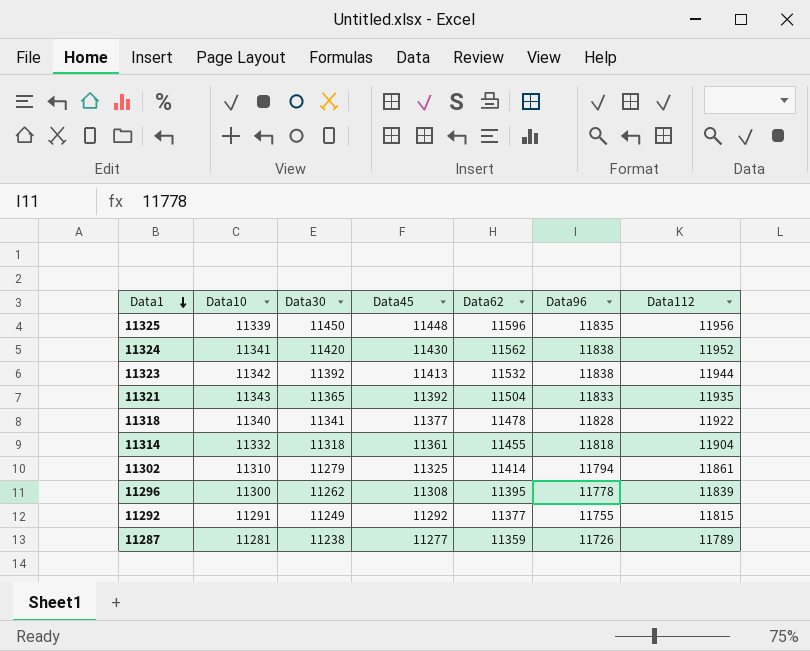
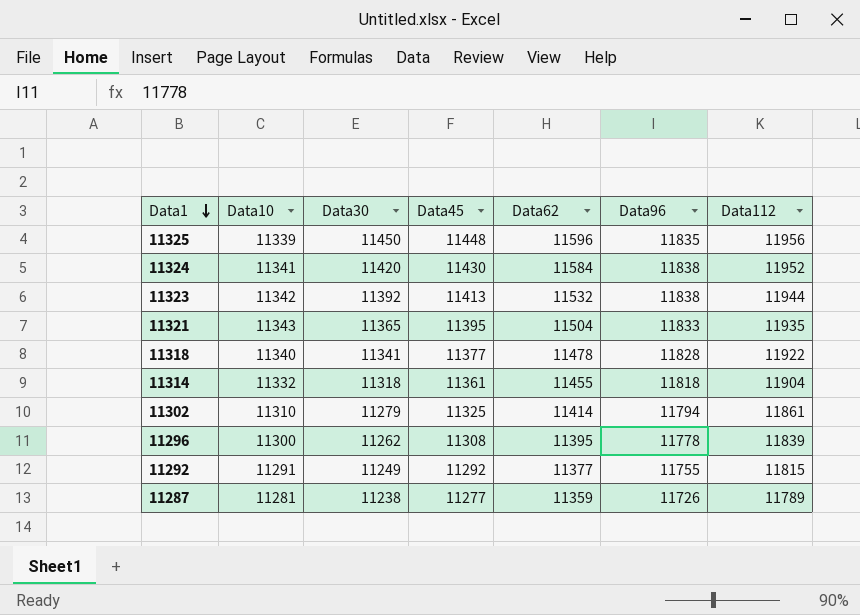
11324 | Data62: 11562 -> 11584
11321 | Data45: 11392 -> 11395

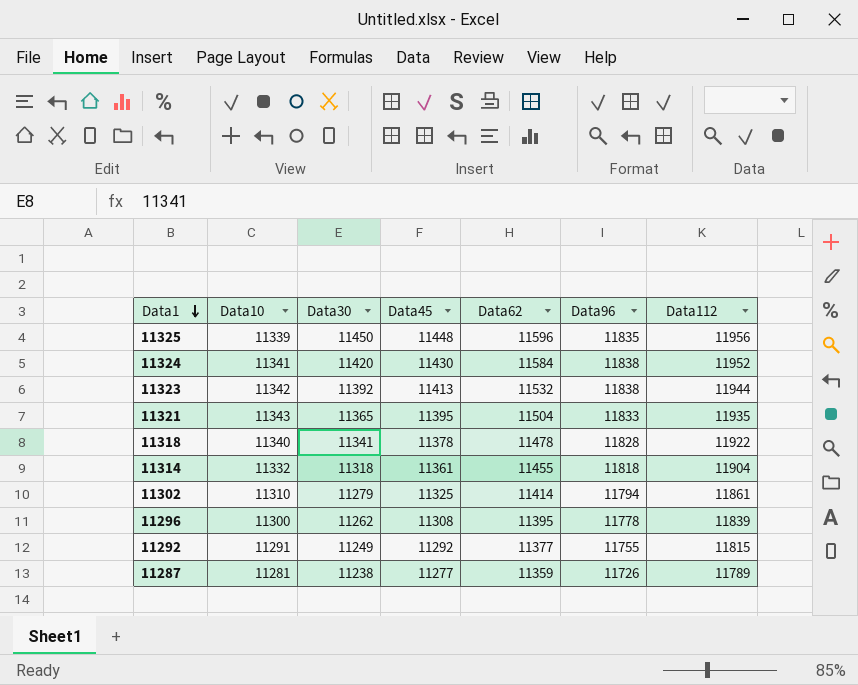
11318 | Data45: 11377 -> 11378

